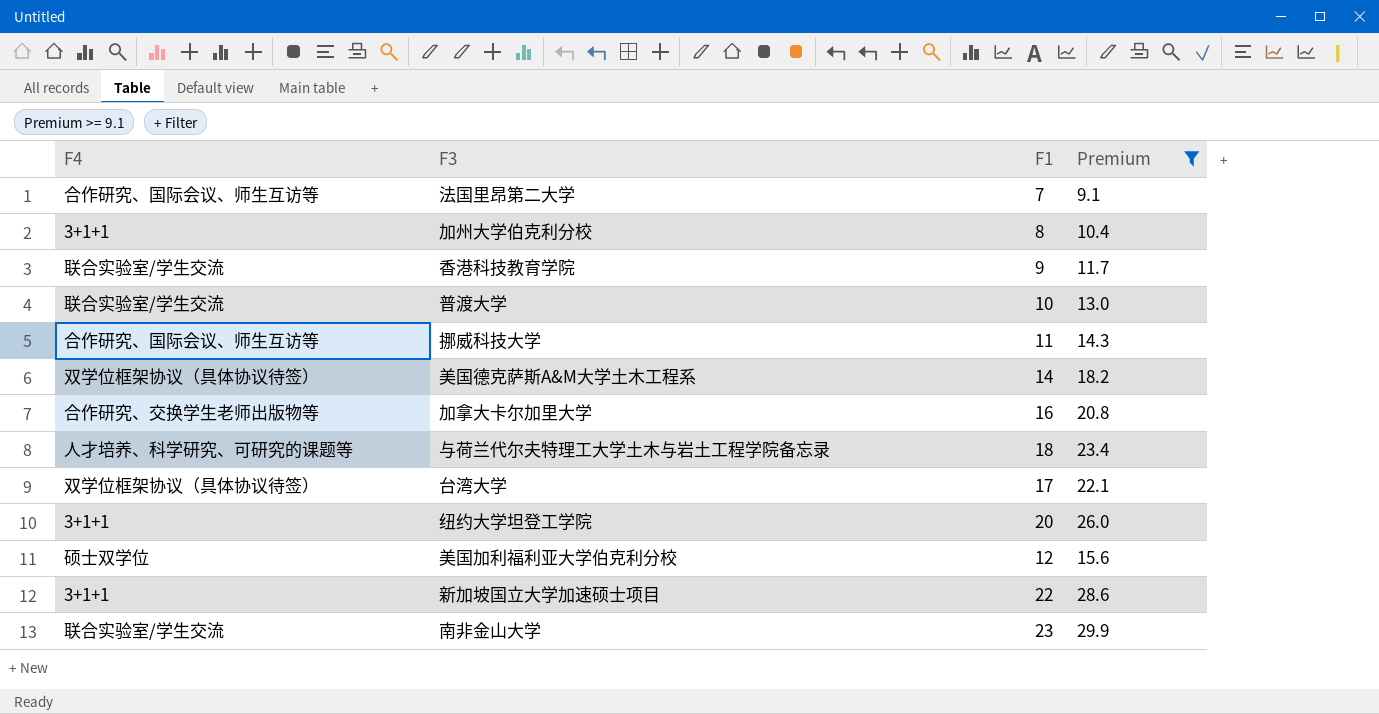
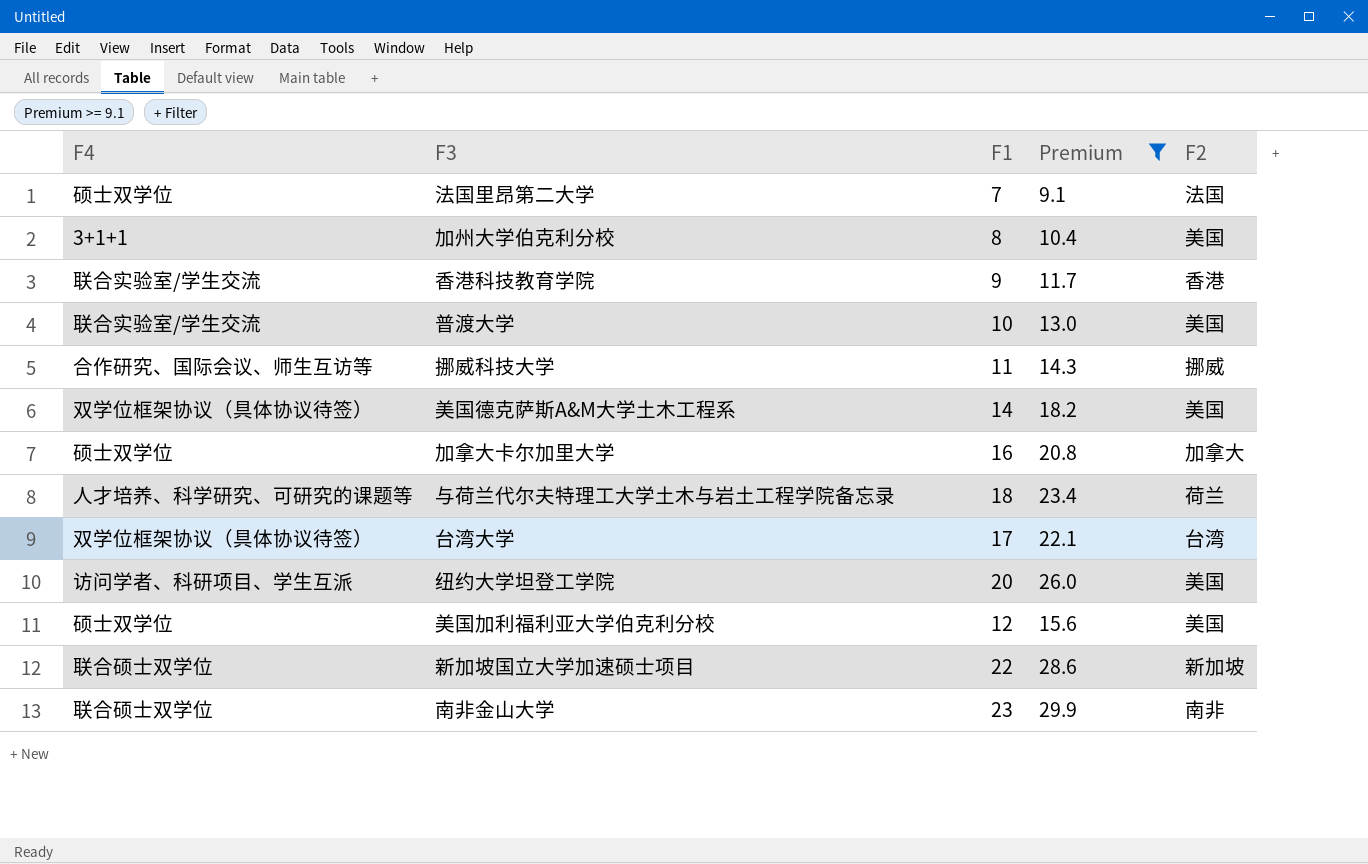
column F2 | position: none -> 5
法国里昂第二大学 | F4: 合作研究、国际会议、师生互访等 -> 硕士双学位
加拿大卡尔加里大学 | F4: 合作研究、交换学生老师出版物等 -> 硕士双学位
纽约大学坦登工学院 | F4: 3+1+1 -> 访问学者、科研项目、学生互派
新加坡国立大学加速硕士项目 | F4: 3+1+1 -> 联合硕士双学位
南非金山大学 | F4: 联合实验室/学生交流 -> 联合硕士双学位

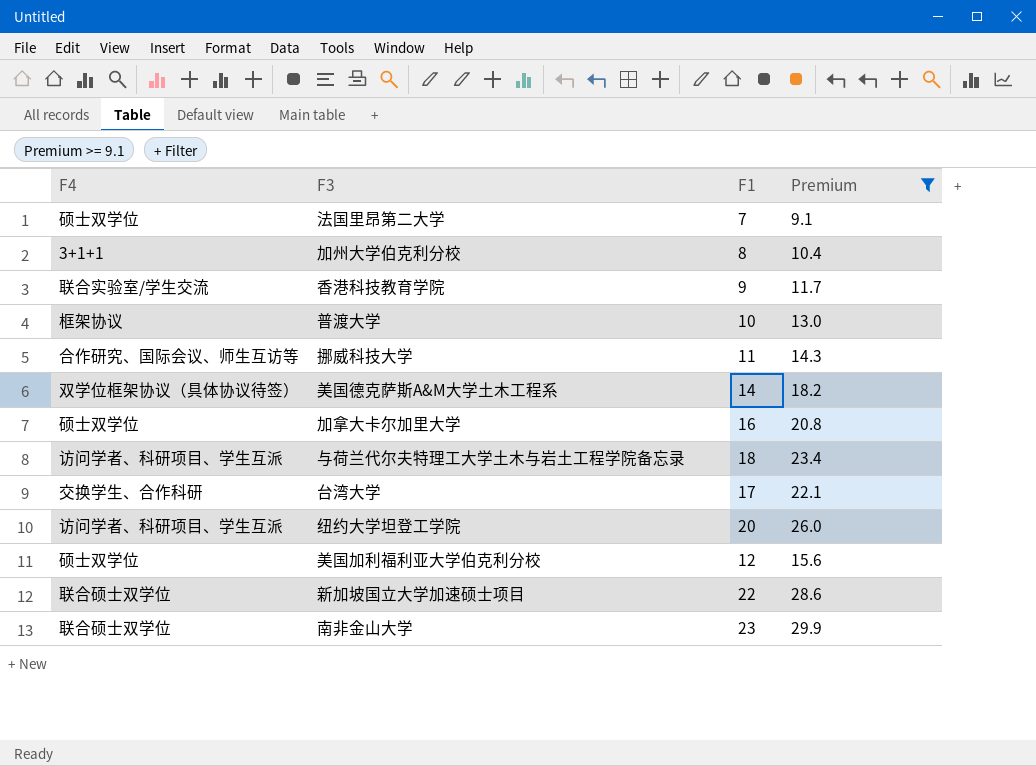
column F2 | position: 5 -> none
普渡大学 | F4: 联合实验室/学生交流 -> 框架协议
与荷兰代尔夫特理工大学土木与岩土工程学院备忘录 | F4: 人才培养、科学研究、可研究的课题等 -> 访问学者、科研项目、学生互派
台湾大学 | F4: 双学位框架协议（具体协议待签） -> 交换学生、合作科研

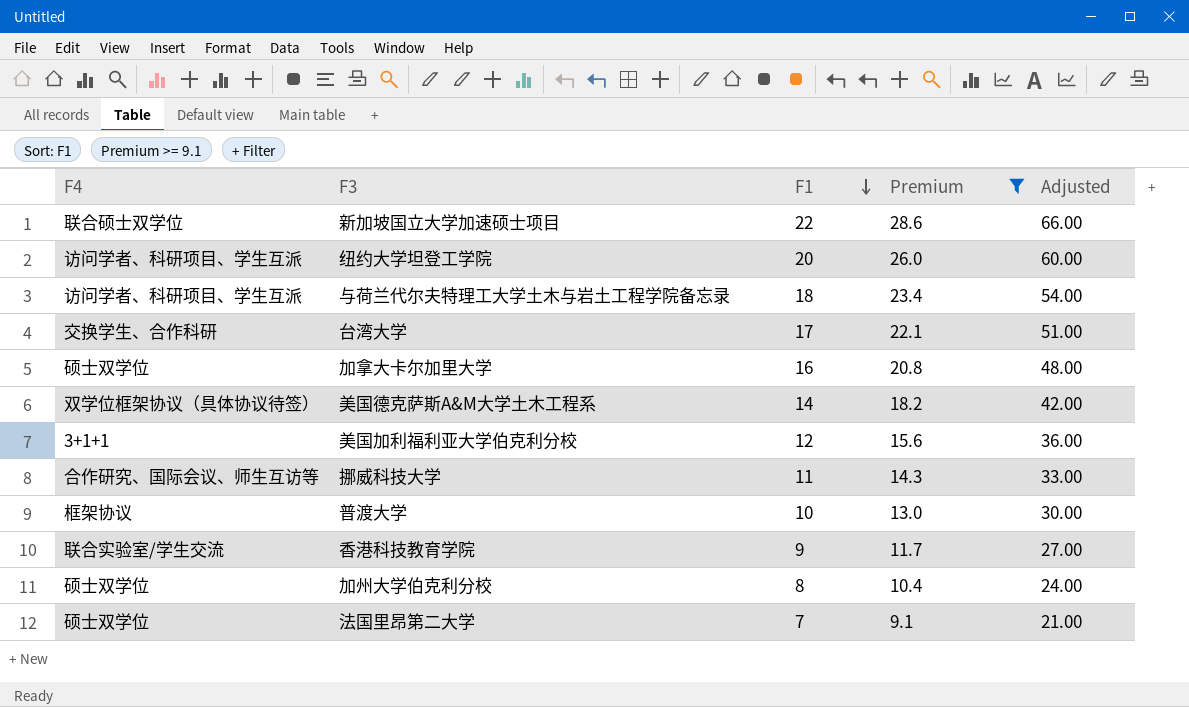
row order: none -> F1 descending
column Adjusted | formula: none -> [F1] * 3
row 南非金山大学: 联合硕士双学位 | 23 | 29.9 -> none
美国加利福利亚大学伯克利分校 | F4: 硕士双学位 -> 3+1+1
加州大学伯克利分校 | F4: 3+1+1 -> 硕士双学位

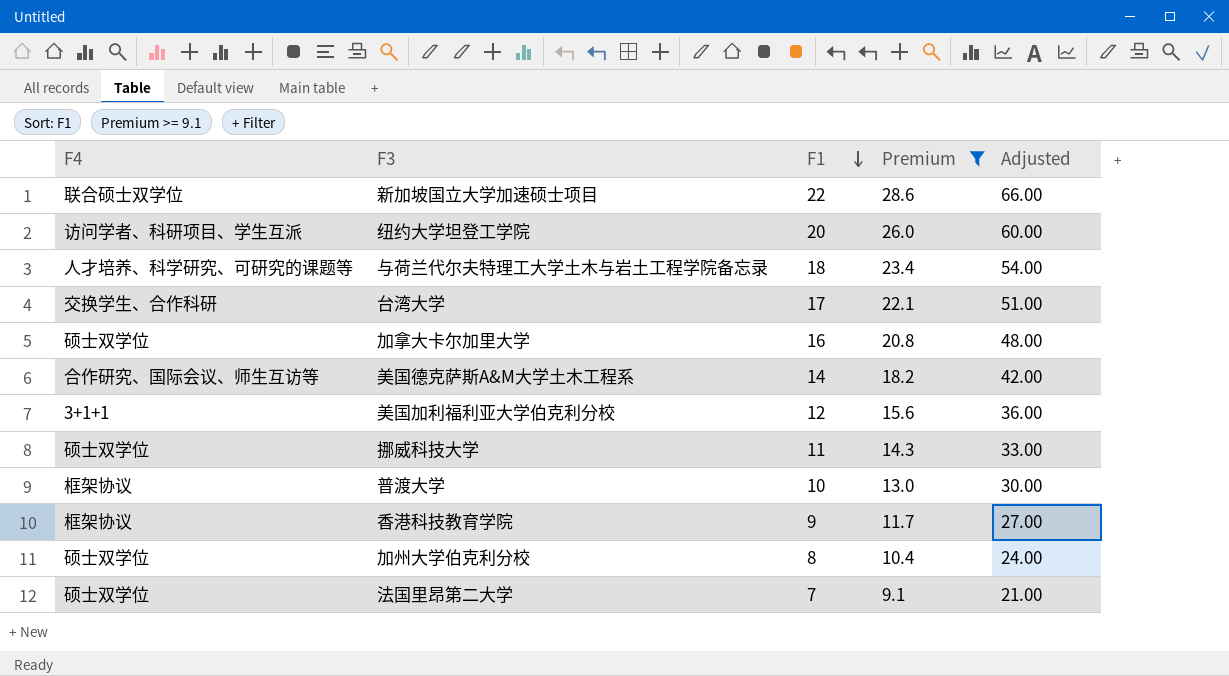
与荷兰代尔夫特理工大学土木与岩土工程学院备忘录 | F4: 访问学者、科研项目、学生互派 -> 人才培养、科学研究、可研究的课题等
美国德克萨斯A&M大学土木工程系 | F4: 双学位框架协议（具体协议待签） -> 合作研究、国际会议、师生互访等
挪威科技大学 | F4: 合作研究、国际会议、师生互访等 -> 硕士双学位
香港科技教育学院 | F4: 联合实验室/学生交流 -> 框架协议

